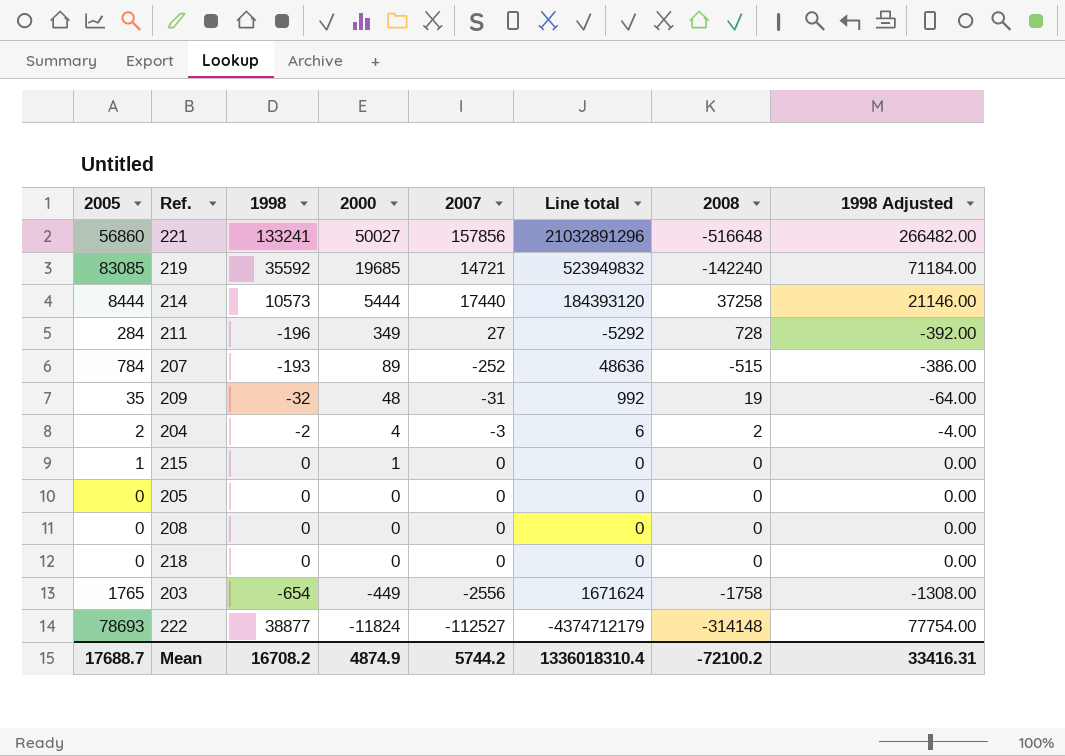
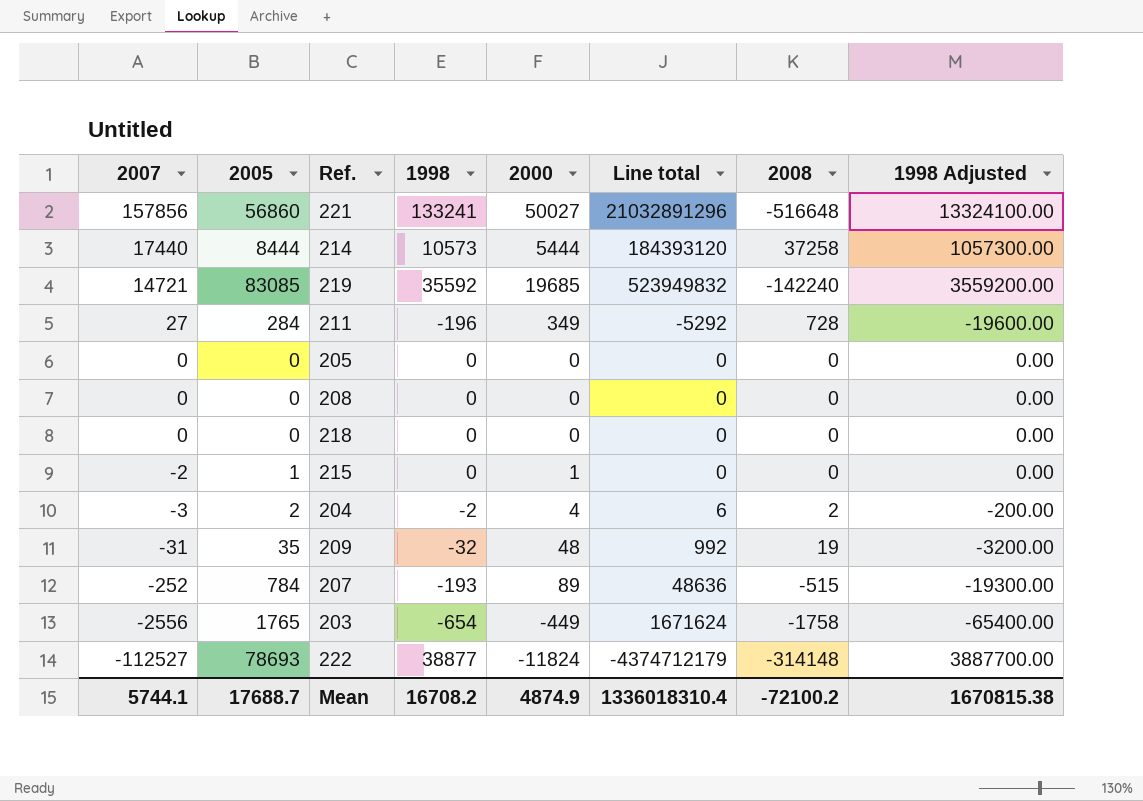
row order: 2000 descending -> 2007 descending
column 2007 | position: 5 -> 1
column 1998 Adjusted | formula: [1998] * 2 -> [1998] * 100
215 | 2007: 0 -> -2
Mean | 2007: 5744.2 -> 5744.1
Mean | 1998 Adjusted: 33416.31 -> 1670815.38

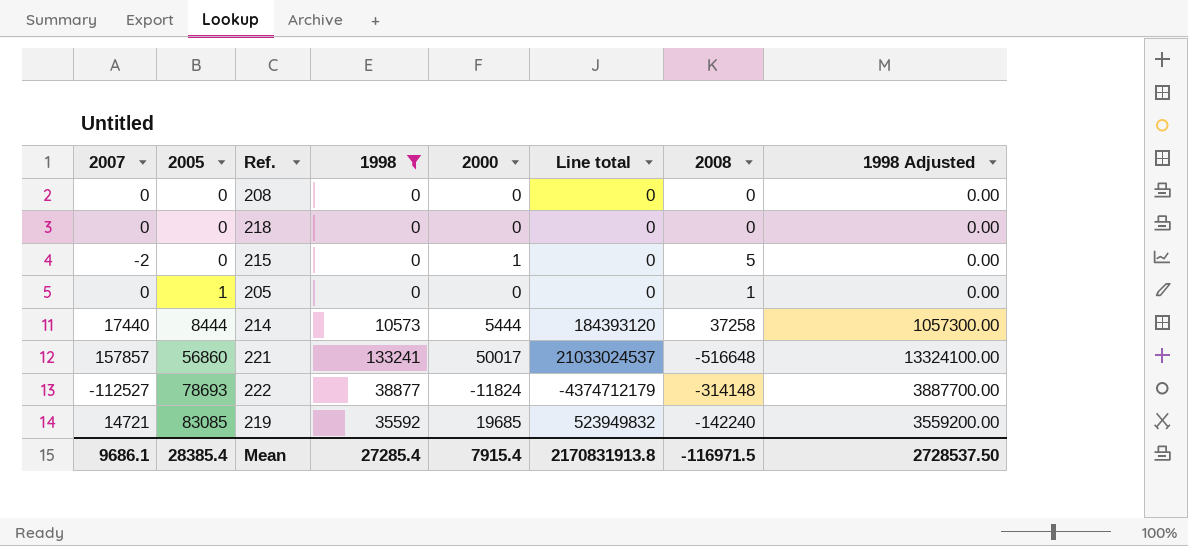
filter: none -> 1998 >= 0
row order: 2007 descending -> 2005 ascending
215 | 2005: 1 -> 0
215 | 2008: 0 -> 5
205 | 2005: 0 -> 1
205 | 2008: 0 -> 1
221 | 2007: 157856 -> 157857
221 | 2000: 50027 -> 50017
221 | Line total: 21032891296 -> 21033024537
Mean | 2007: 5744.1 -> 9686.1
Mean | 2005: 17688.7 -> 28385.4
Mean | 1998: 16708.2 -> 27285.4
Mean | 2000: 4874.9 -> 7915.4
Mean | Line total: 1336018310.4 -> 2170831913.8
Mean | 2008: -72100.2 -> -116971.5
Mean | 1998 Adjusted: 1670815.38 -> 2728537.50

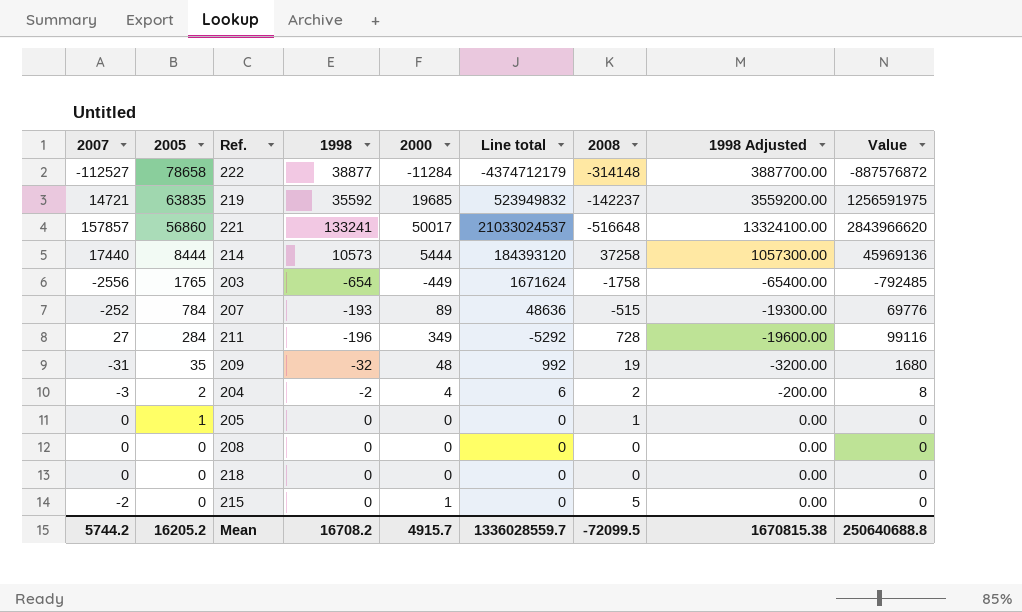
filter: 1998 >= 0 -> none
row order: 2005 ascending -> 2005 descending
column Value | formula: none -> [2005] * [2000]
222 | 2005: 78693 -> 78658
222 | 2000: -11824 -> -11284
219 | 2005: 83085 -> 63835
219 | 2008: -142240 -> -142237
Mean | 2007: 9686.1 -> 5744.2
Mean | 2005: 28385.4 -> 16205.2
Mean | 1998: 27285.4 -> 16708.2
Mean | 2000: 7915.4 -> 4915.7
Mean | Line total: 2170831913.8 -> 1336028559.7
Mean | 2008: -116971.5 -> -72099.5
Mean | 1998 Adjusted: 2728537.50 -> 1670815.38

